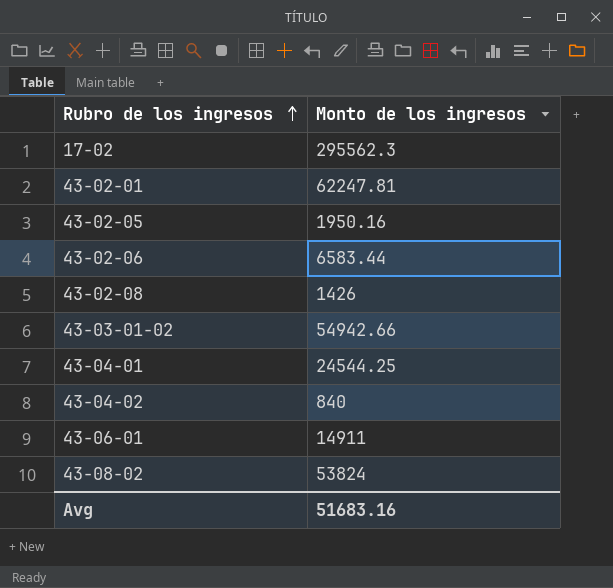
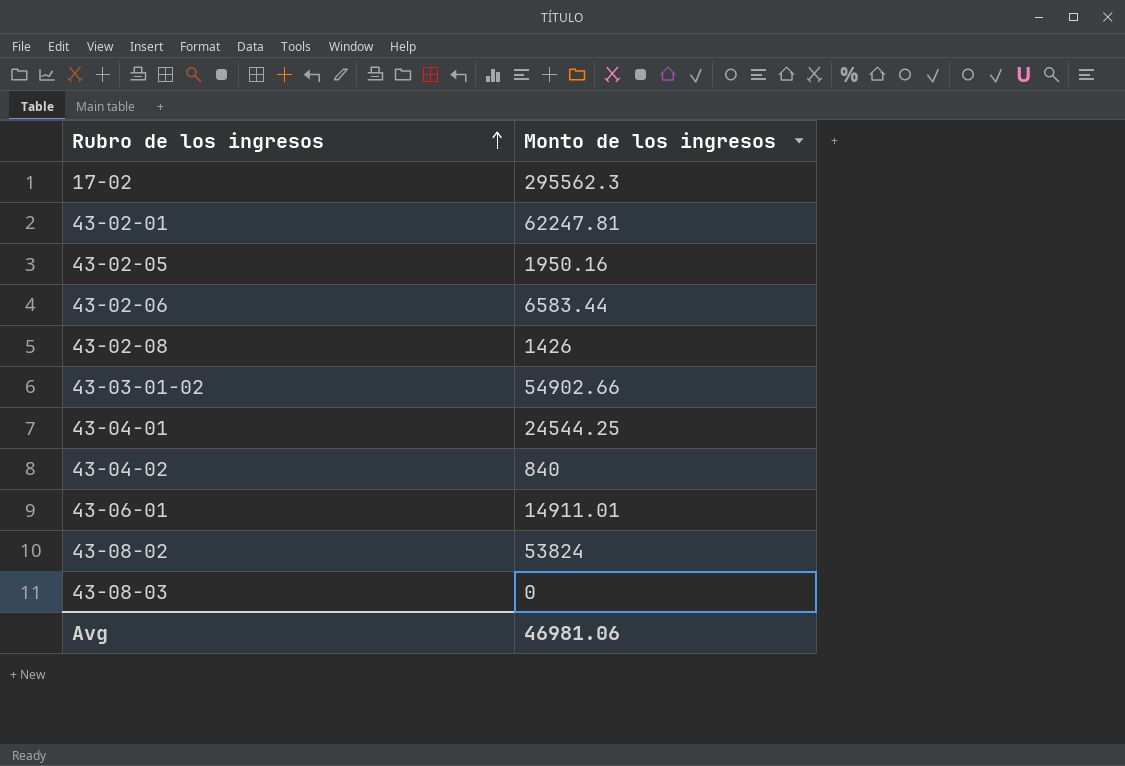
43-03-01-02 | Monto de los ingresos: 54942.66 -> 54902.66
43-06-01 | Monto de los ingresos: 14911 -> 14911.01
row 43-08-03: none -> 0
Avg | Monto de los ingresos: 51683.16 -> 46981.06

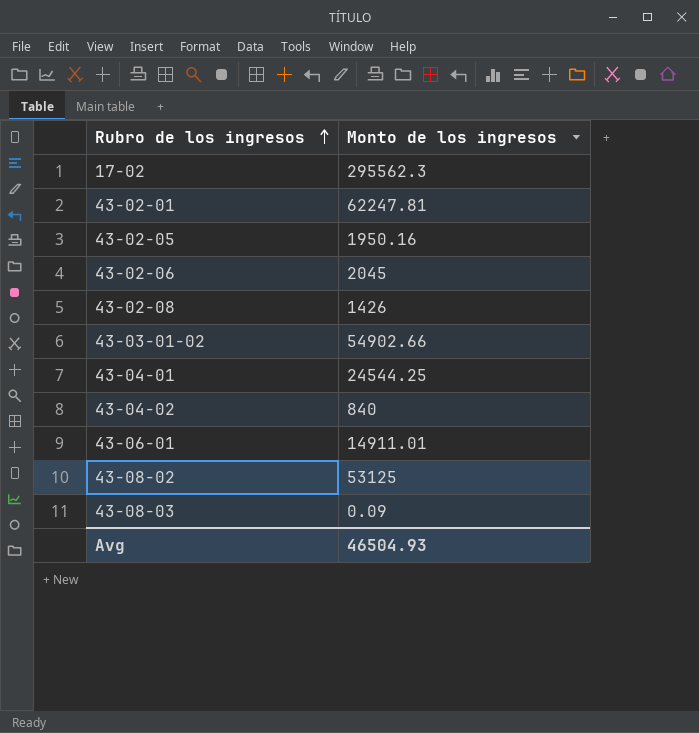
43-02-06 | Monto de los ingresos: 6583.44 -> 2045
43-08-02 | Monto de los ingresos: 53824 -> 53125
43-08-03 | Monto de los ingresos: 0 -> 0.09
Avg | Monto de los ingresos: 46981.06 -> 46504.93

